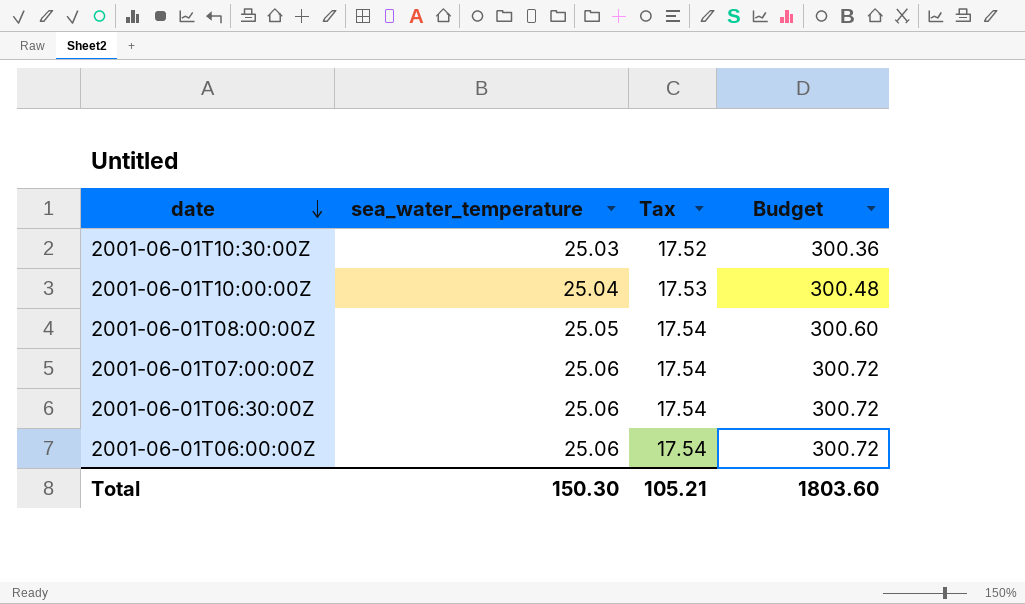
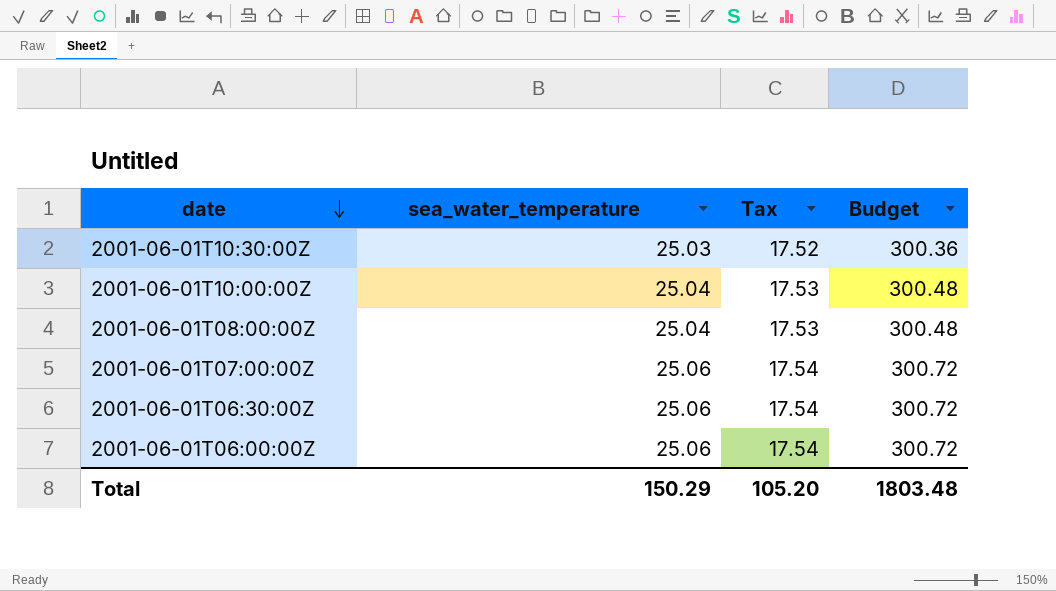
2001-06-01T08:00:00Z | sea_water_temperature: 25.05 -> 25.04
2001-06-01T08:00:00Z | Tax: 17.54 -> 17.53
2001-06-01T08:00:00Z | Budget: 300.60 -> 300.48
Total | sea_water_temperature: 150.30 -> 150.29
Total | Tax: 105.21 -> 105.20
Total | Budget: 1803.60 -> 1803.48

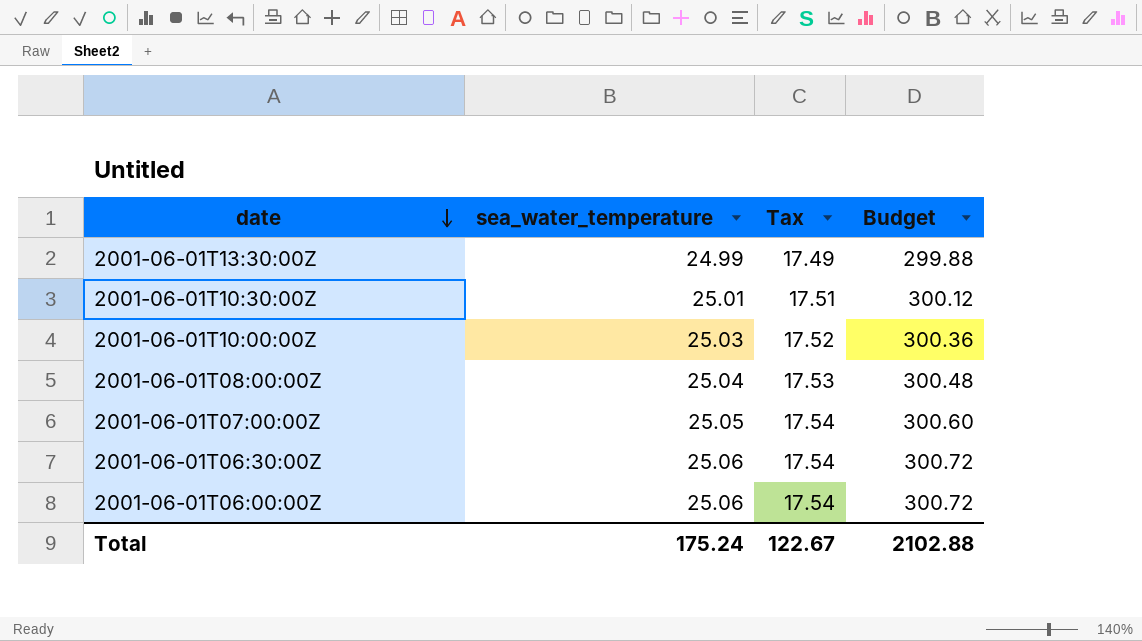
row 2001-06-01T13:30:00Z: none -> 24.99 | 17.49 | 299.88
2001-06-01T10:30:00Z | sea_water_temperature: 25.03 -> 25.01
2001-06-01T10:30:00Z | Tax: 17.52 -> 17.51
2001-06-01T10:30:00Z | Budget: 300.36 -> 300.12
2001-06-01T10:00:00Z | sea_water_temperature: 25.04 -> 25.03
2001-06-01T10:00:00Z | Tax: 17.53 -> 17.52
2001-06-01T10:00:00Z | Budget: 300.48 -> 300.36
2001-06-01T07:00:00Z | sea_water_temperature: 25.06 -> 25.05
2001-06-01T07:00:00Z | Budget: 300.72 -> 300.60
Total | sea_water_temperature: 150.29 -> 175.24
Total | Tax: 105.20 -> 122.67
Total | Budget: 1803.48 -> 2102.88

